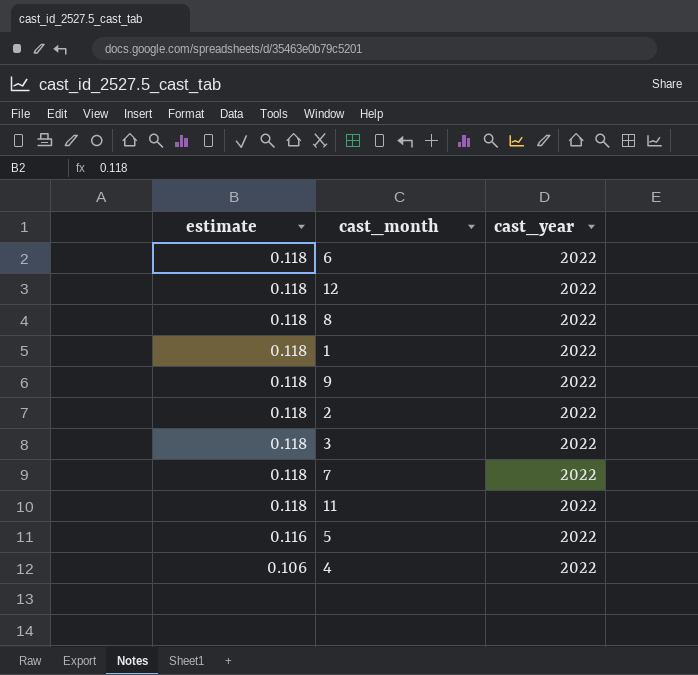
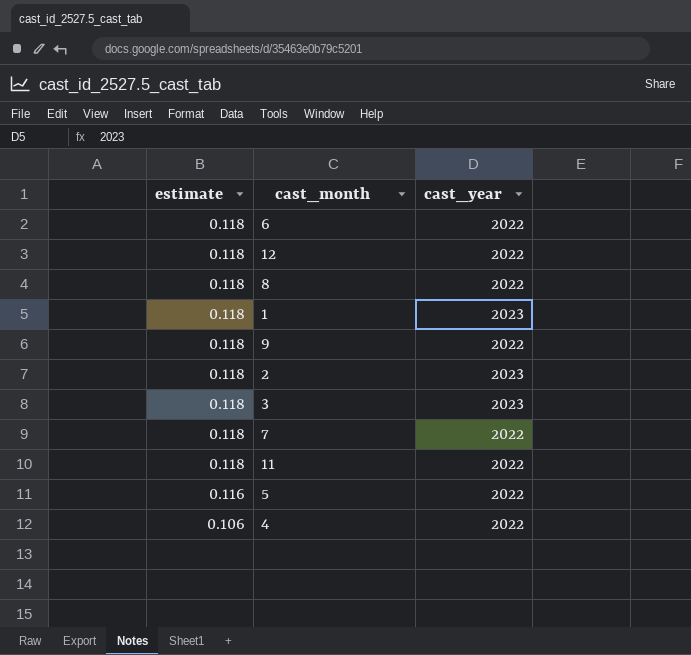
1 | cast_year: 2022 -> 2023
2 | cast_year: 2022 -> 2023
3 | cast_year: 2022 -> 2023

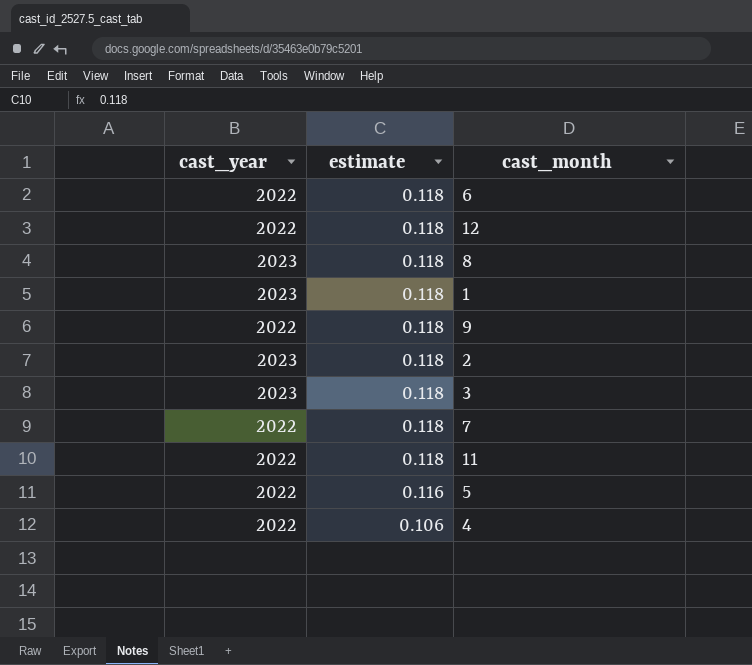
column cast_year | position: 3 -> 1
8 | cast_year: 2022 -> 2023

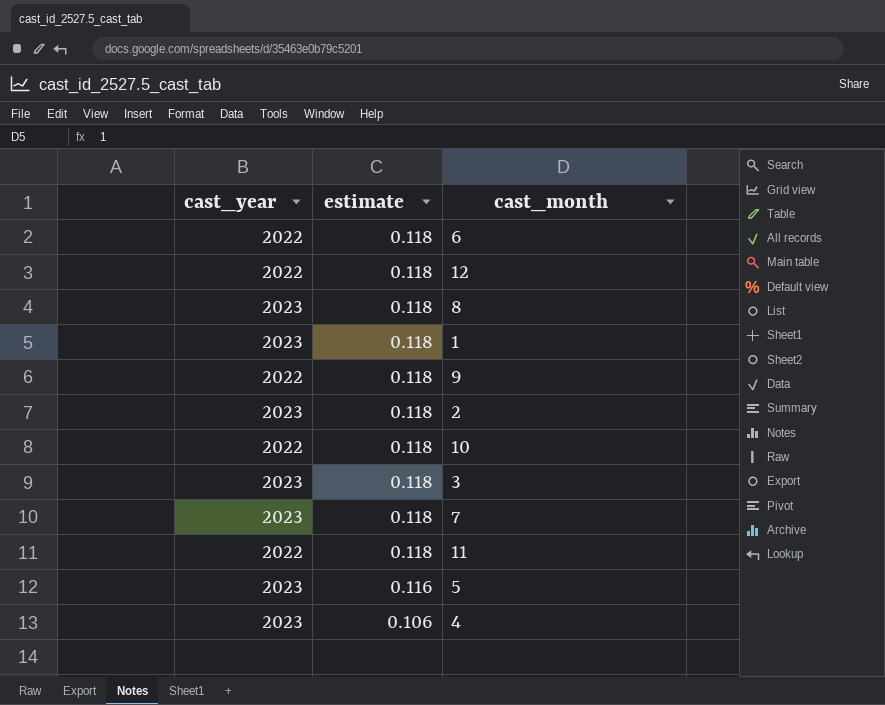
row 10: none -> 2022 | 0.118
7 | cast_year: 2022 -> 2023
5 | cast_year: 2022 -> 2023
4 | cast_year: 2022 -> 2023

